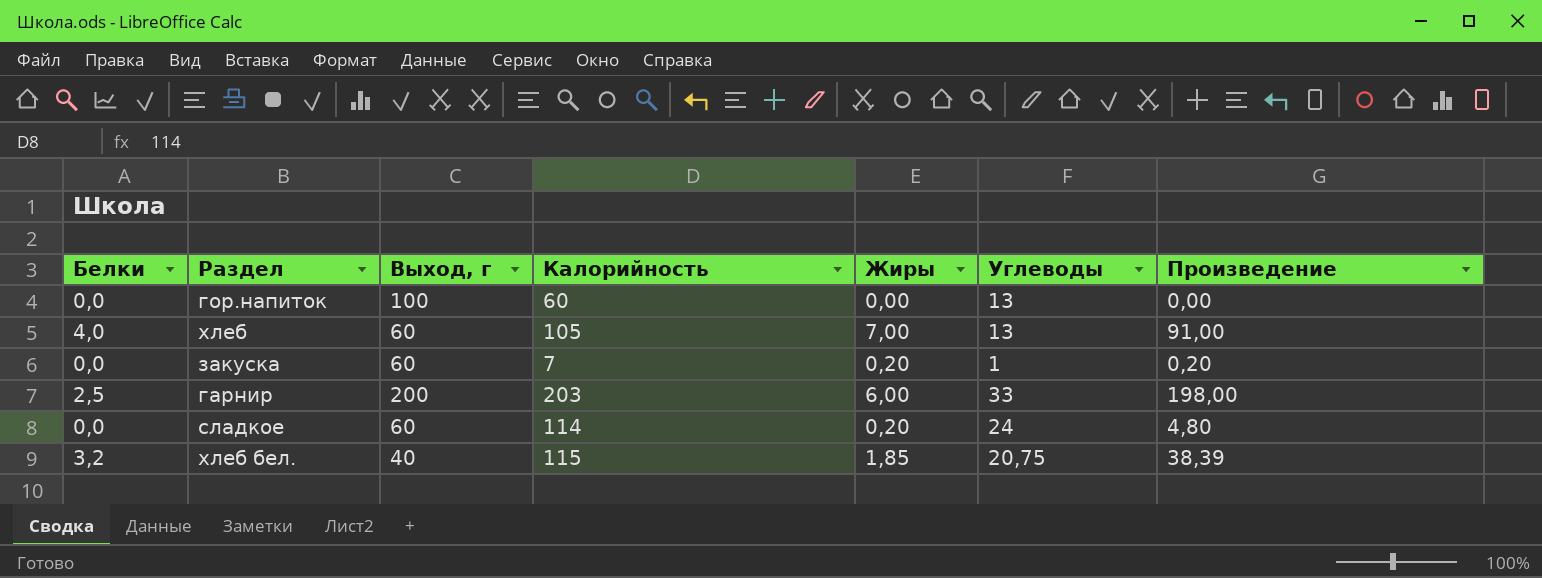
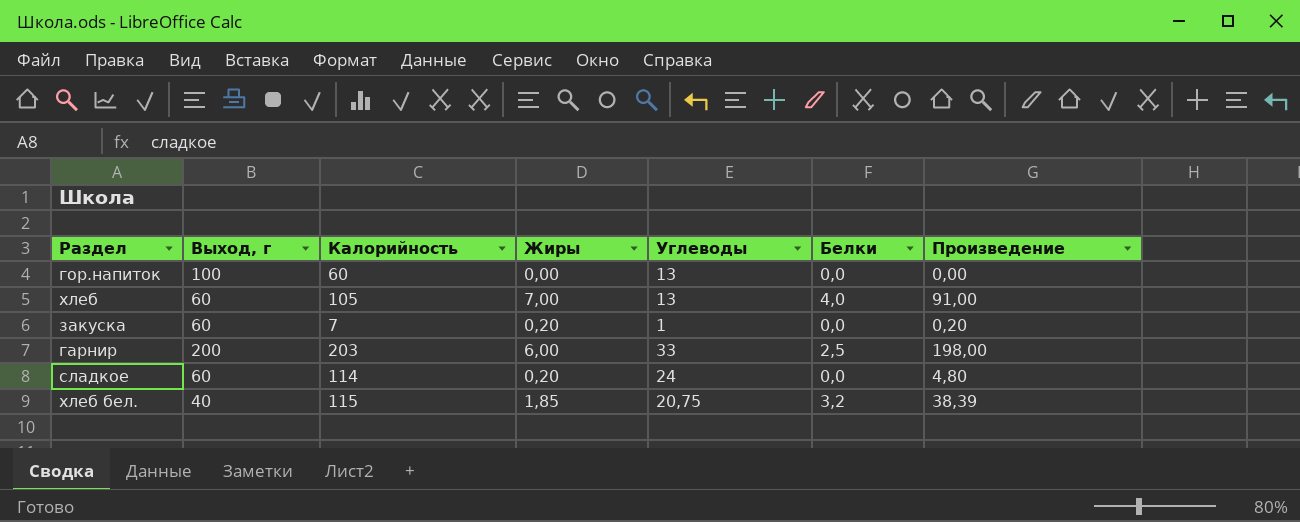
column Белки | position: 1 -> 6

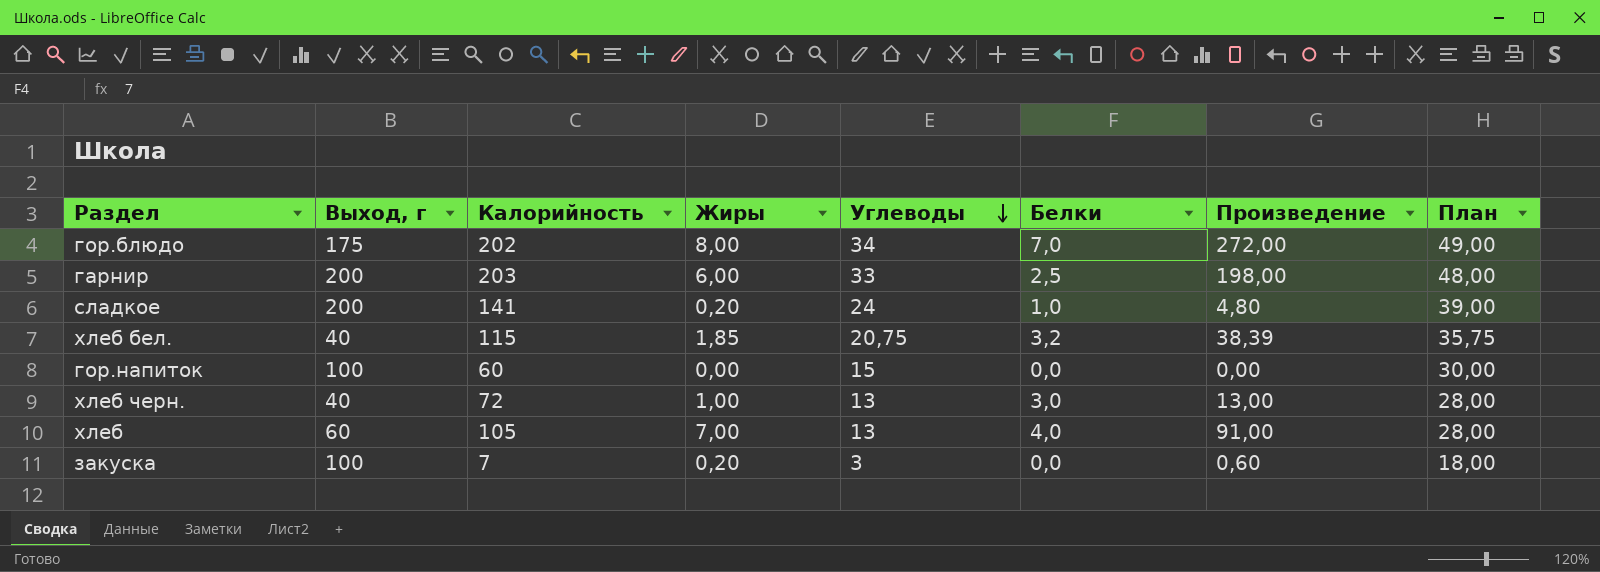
row order: none -> Углеводы descending
column План | formula: none -> [Углеводы] + 15
row гор.блюдо: none -> 175 | 202 | 8,00 | 34 | 7,0 | 272,00 | 49,00
сладкое | Выход, г: 60 -> 200
сладкое | Калорийность: 114 -> 141
сладкое | Белки: 0,0 -> 1,0
гор.напиток | Углеводы: 13 -> 15
row хлеб черн.: none -> 40 | 72 | 1,00 | 13 | 3,0 | 13,00 | 28,00
закуска | Выход, г: 60 -> 100
закуска | Углеводы: 1 -> 3
закуска | Произведение: 0,20 -> 0,60

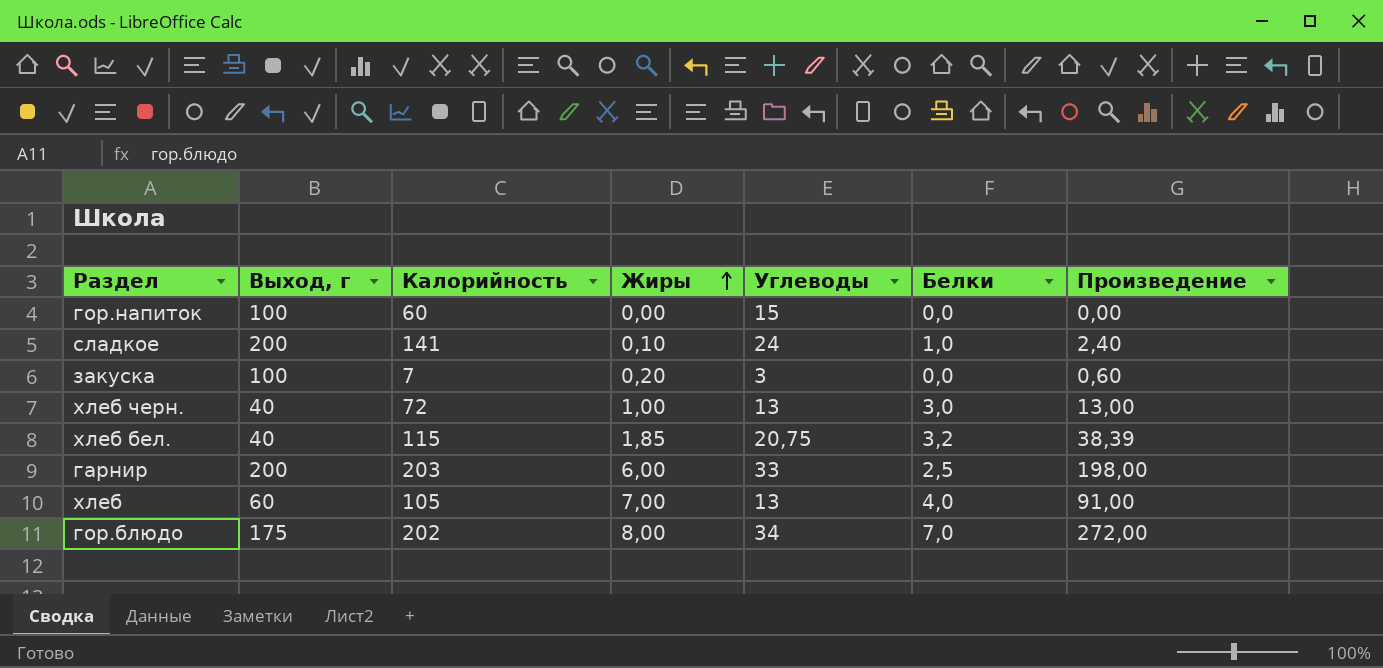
row order: Углеводы descending -> Жиры ascending
column План | formula: [Углеводы] + 15 -> none
сладкое | Жиры: 0,20 -> 0,10
сладкое | Произведение: 4,80 -> 2,40

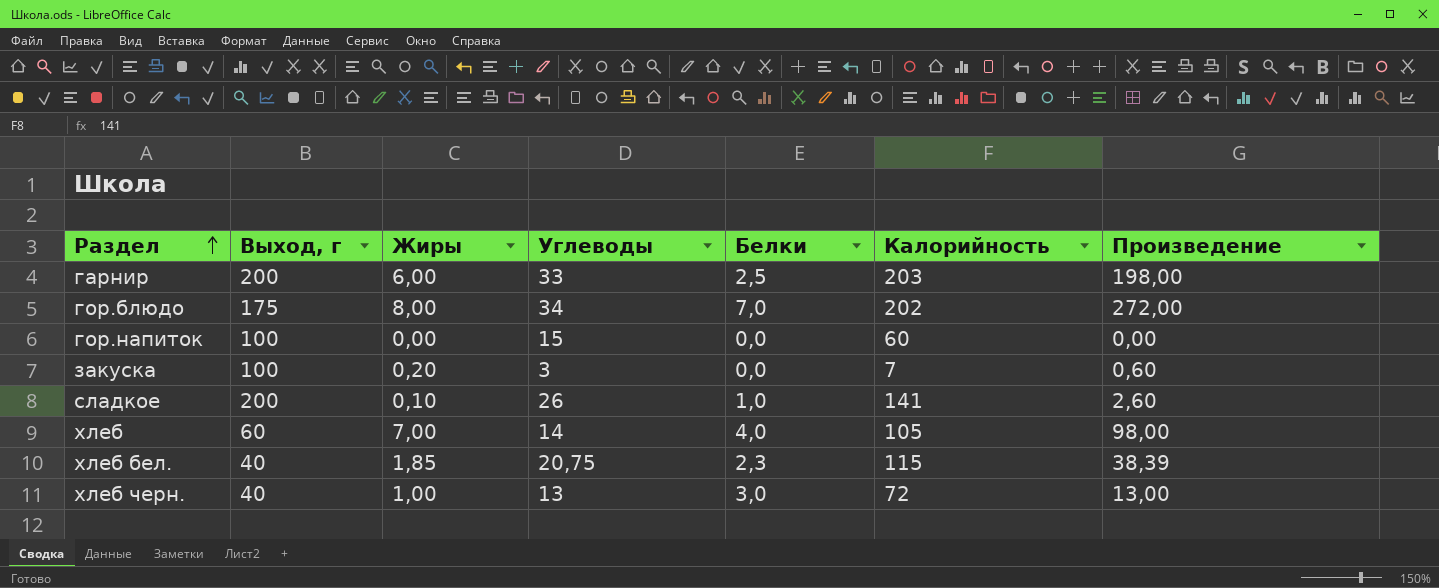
row order: Жиры ascending -> Раздел ascending
column Калорийность | position: 3 -> 6
сладкое | Углеводы: 24 -> 26
сладкое | Произведение: 2,40 -> 2,60
хлеб | Углеводы: 13 -> 14
хлеб | Произведение: 91,00 -> 98,00
хлеб бел. | Белки: 3,2 -> 2,3

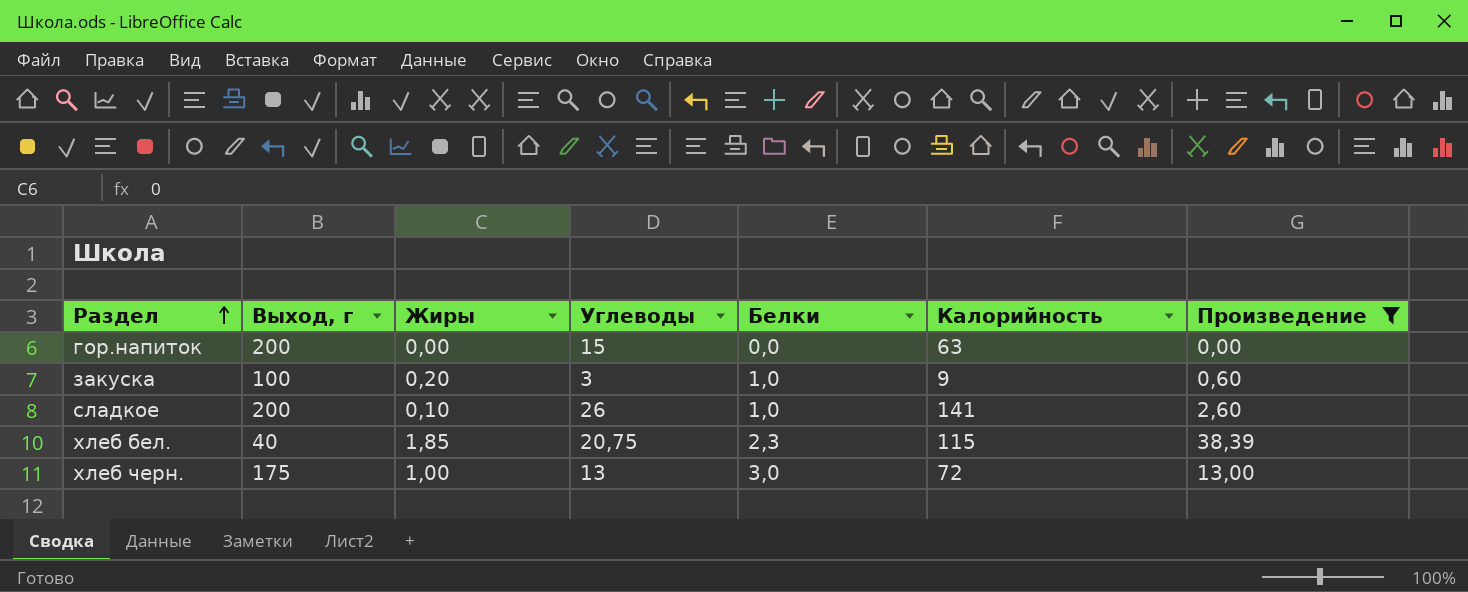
filter: none -> Произведение <= 38,39
гор.напиток | Выход, г: 100 -> 200
гор.напиток | Калорийность: 60 -> 63
закуска | Белки: 0,0 -> 1,0
закуска | Калорийность: 7 -> 9
хлеб черн. | Выход, г: 40 -> 175

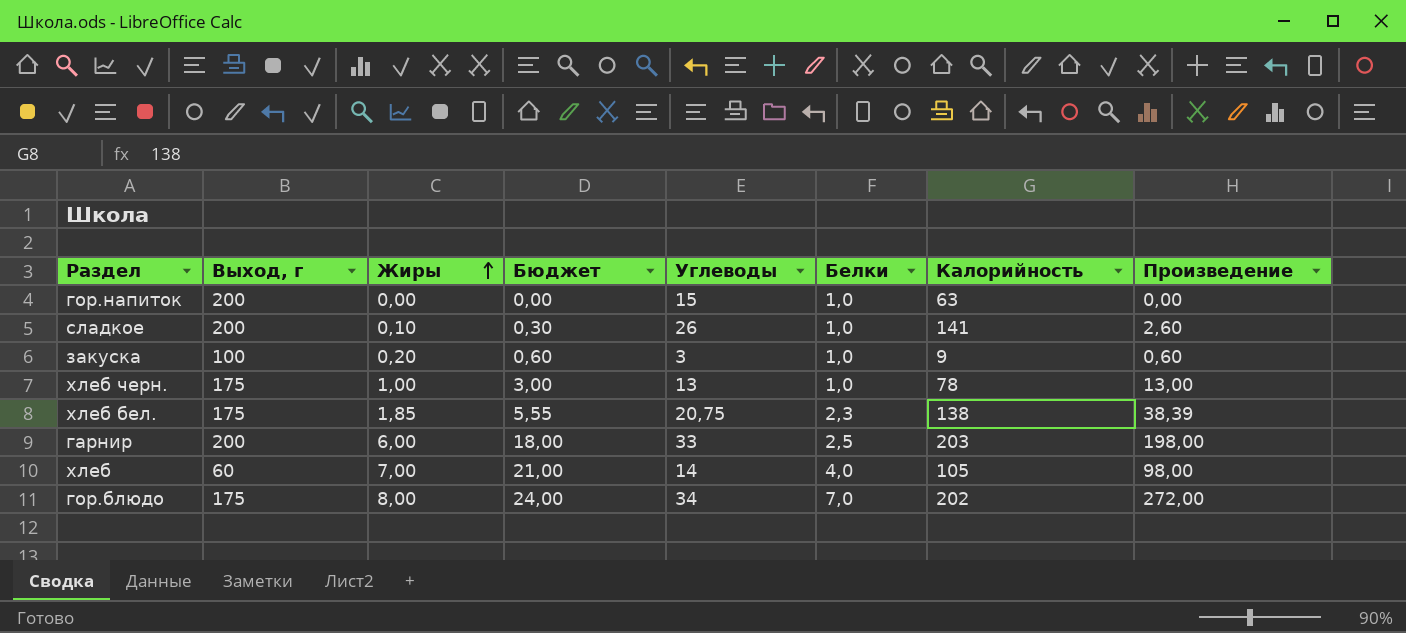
filter: Произведение <= 38,39 -> none
row order: Раздел ascending -> Жиры ascending
column Бюджет | formula: none -> [Жиры] * 3
гор.напиток | Белки: 0,0 -> 1,0
хлеб черн. | Белки: 3,0 -> 1,0
хлеб черн. | Калорийность: 72 -> 78
хлеб бел. | Выход, г: 40 -> 175
хлеб бел. | Калорийность: 115 -> 138

